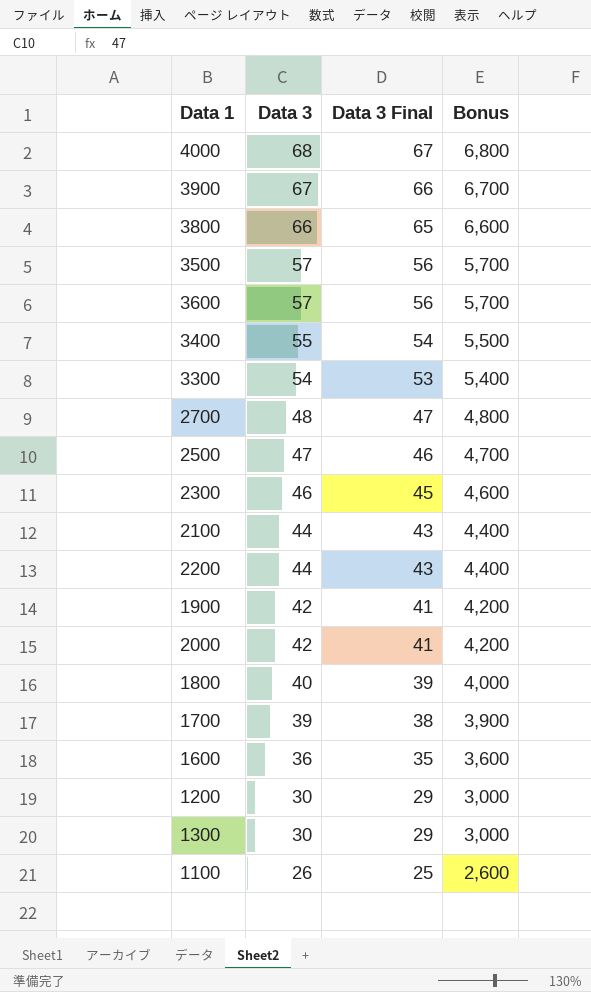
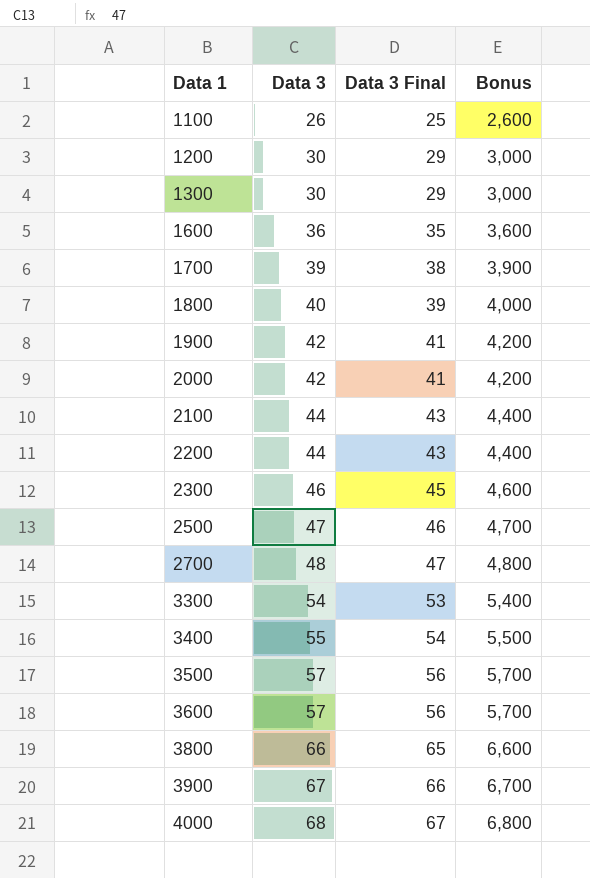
row order: Data 3 descending -> Data 1 ascending

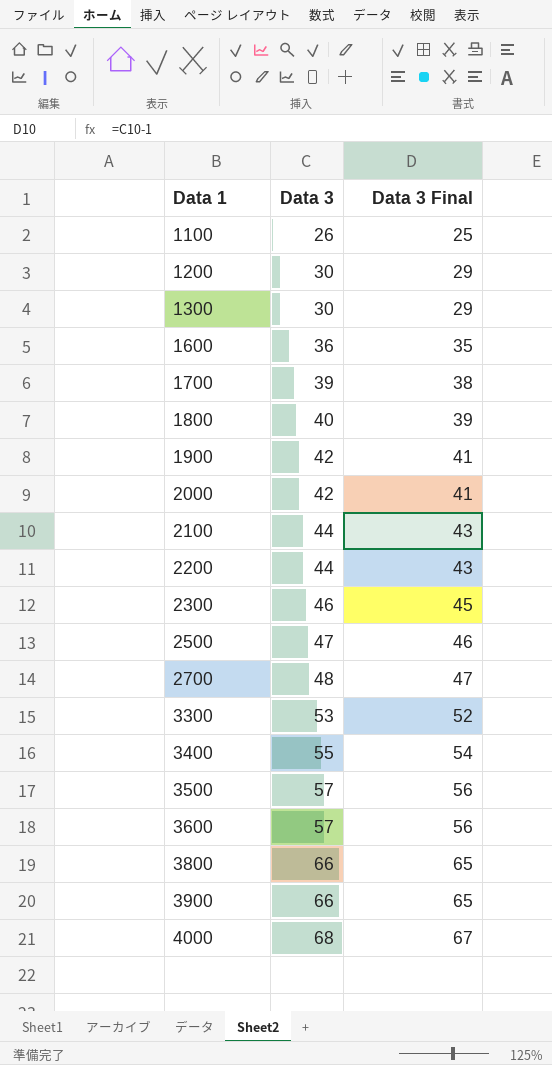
column Bonus | formula: [Data 3] * 100 -> none
3300 | Data 3: 54 -> 53
3300 | Data 3 Final: 53 -> 52
3900 | Data 3: 67 -> 66
3900 | Data 3 Final: 66 -> 65

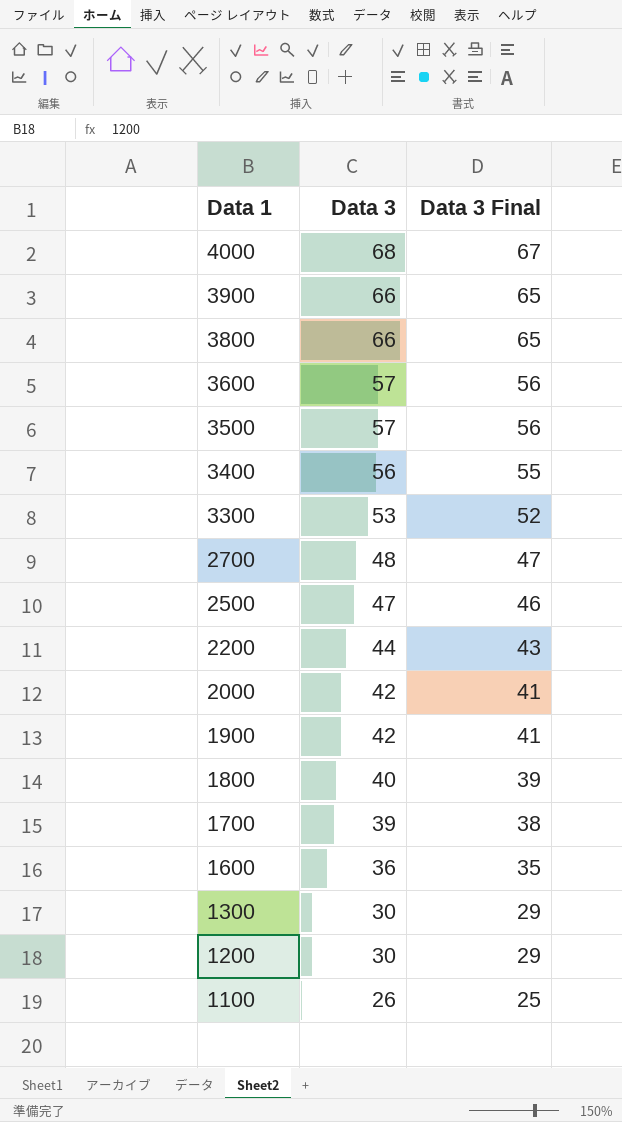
row order: Data 1 ascending -> Data 1 descending
row 2100: 44 | 43 -> none
row 2300: 46 | 45 -> none
3400 | Data 3: 55 -> 56
3400 | Data 3 Final: 54 -> 55

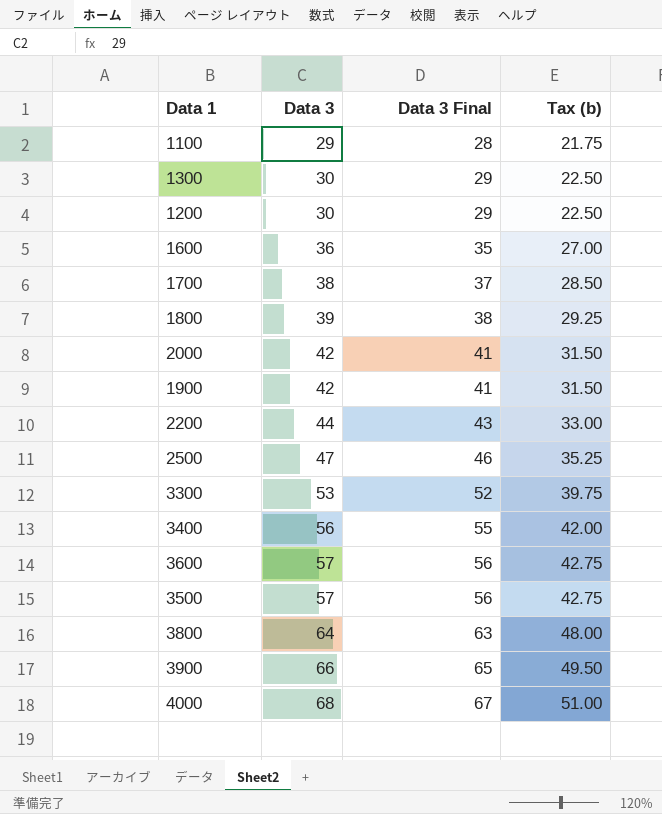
row order: Data 1 descending -> Data 3 ascending
column Tax (b) | formula: none -> [Data 3] * 0.75
row 2700: 48 | 47 -> none
1100 | Data 3: 26 -> 29
1100 | Data 3 Final: 25 -> 28
1700 | Data 3: 39 -> 38
1700 | Data 3 Final: 38 -> 37
1800 | Data 3: 40 -> 39
1800 | Data 3 Final: 39 -> 38
3800 | Data 3: 66 -> 64
3800 | Data 3 Final: 65 -> 63

